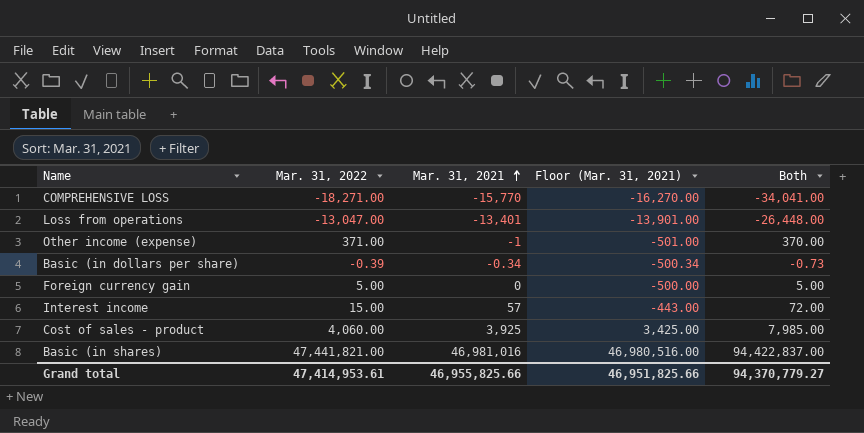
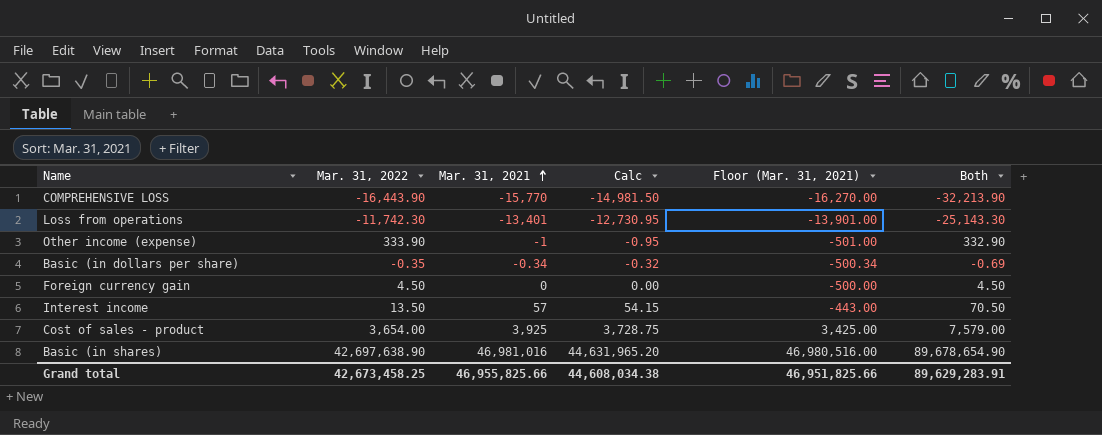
column Calc | formula: none -> [Mar. 31, 2021] * 0.95
COMPREHENSIVE LOSS | Mar. 31, 2022: -18,271.00 -> -16,443.90
COMPREHENSIVE LOSS | Both: -34,041.00 -> -32,213.90
Loss from operations | Mar. 31, 2022: -13,047.00 -> -11,742.30
Loss from operations | Both: -26,448.00 -> -25,143.30
Other income (expense) | Mar. 31, 2022: 371.00 -> 333.90
Other income (expense) | Both: 370.00 -> 332.90
Basic (in dollars per share) | Mar. 31, 2022: -0.39 -> -0.35
Basic (in dollars per share) | Both: -0.73 -> -0.69
Foreign currency gain | Mar. 31, 2022: 5.00 -> 4.50
Foreign currency gain | Both: 5.00 -> 4.50
Interest income | Mar. 31, 2022: 15.00 -> 13.50
Interest income | Both: 72.00 -> 70.50
Cost of sales - product | Mar. 31, 2022: 4,060.00 -> 3,654.00
Cost of sales - product | Both: 7,985.00 -> 7,579.00
Basic (in shares) | Mar. 31, 2022: 47,441,821.00 -> 42,697,638.90
Basic (in shares) | Both: 94,422,837.00 -> 89,678,654.90
Grand total | Mar. 31, 2022: 47,414,953.61 -> 42,673,458.25
Grand total | Both: 94,370,779.27 -> 89,629,283.91

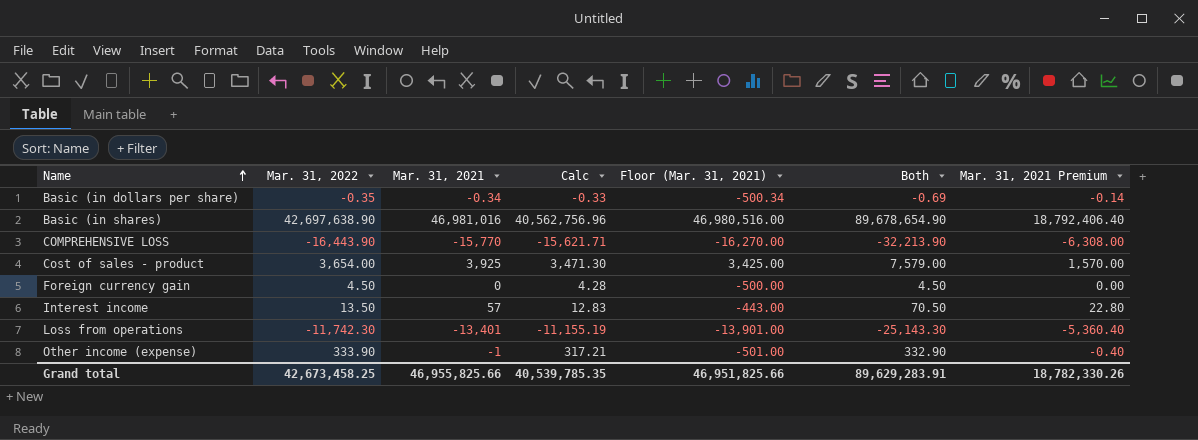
row order: Mar. 31, 2021 ascending -> Name ascending
column Calc | formula: [Mar. 31, 2021] * 0.95 -> [Mar. 31, 2022] * 0.95
column Mar. 31, 2021 Premium | formula: none -> [Mar. 31, 2021] * 0.4
Grand total | Calc: 44,608,034.38 -> 40,539,785.35

